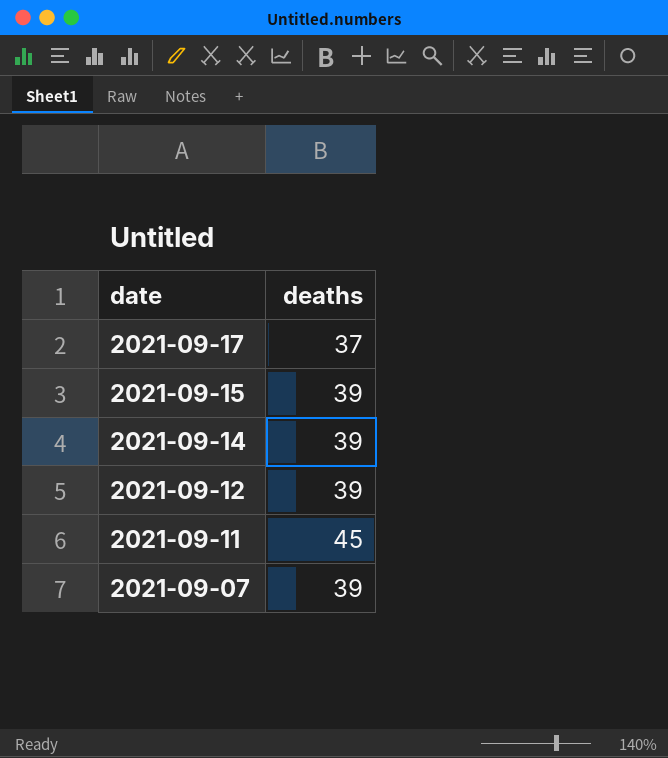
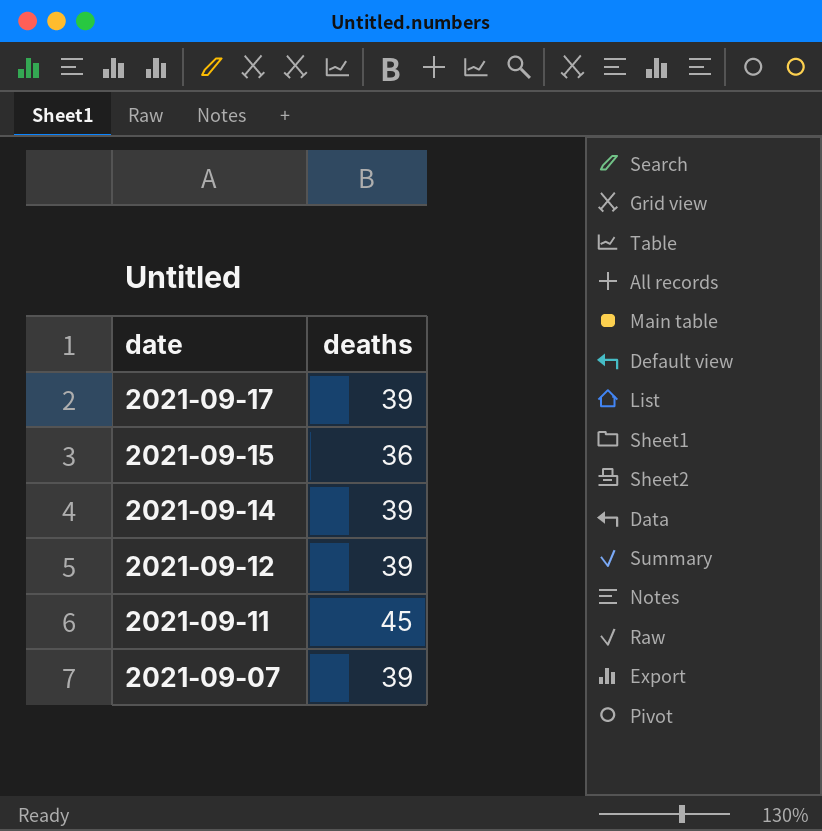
2021-09-17 | deaths: 37 -> 39
2021-09-15 | deaths: 39 -> 36

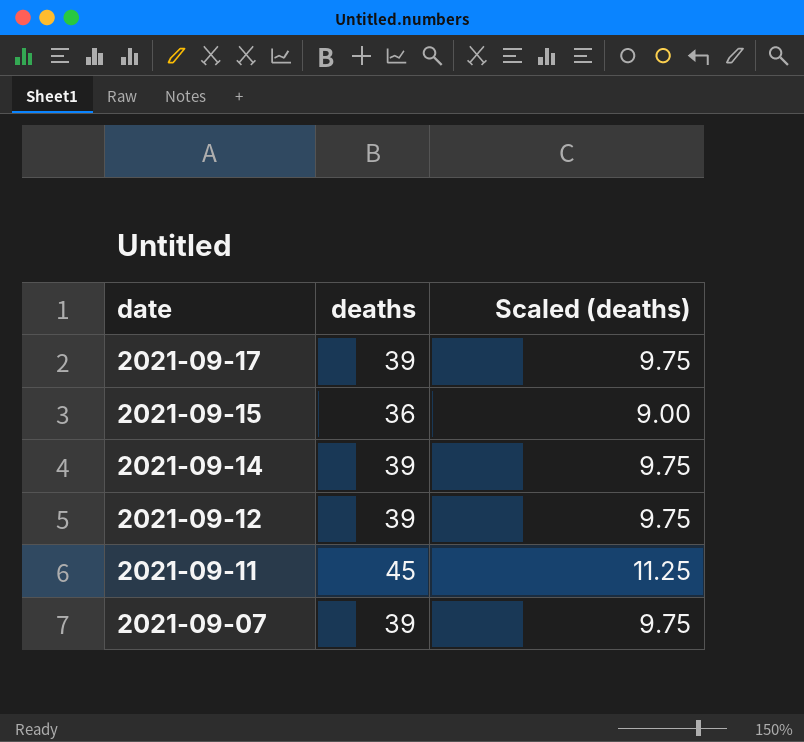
column Scaled (deaths) | formula: none -> [deaths] * 0.25

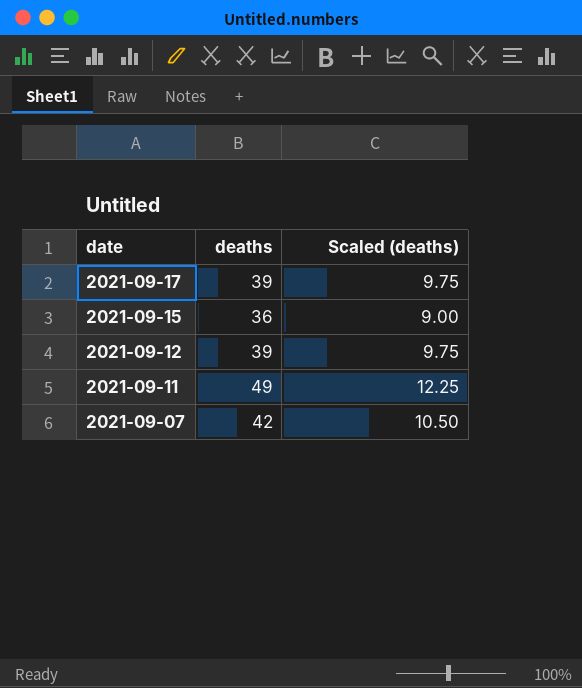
row 2021-09-14: 39 | 9.75 -> none
2021-09-11 | deaths: 45 -> 49
2021-09-11 | Scaled (deaths): 11.25 -> 12.25
2021-09-07 | deaths: 39 -> 42
2021-09-07 | Scaled (deaths): 9.75 -> 10.50

